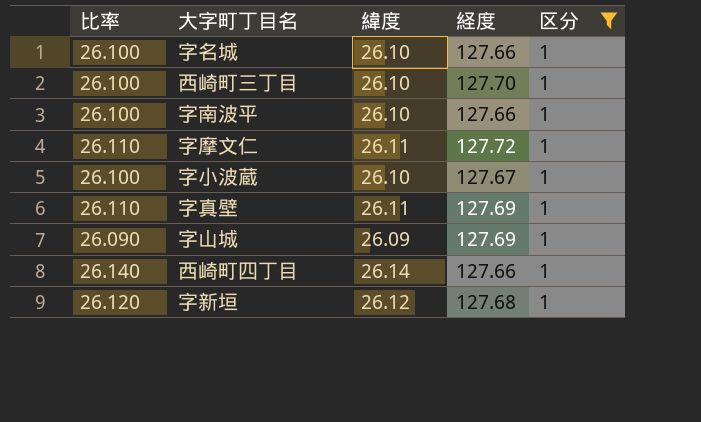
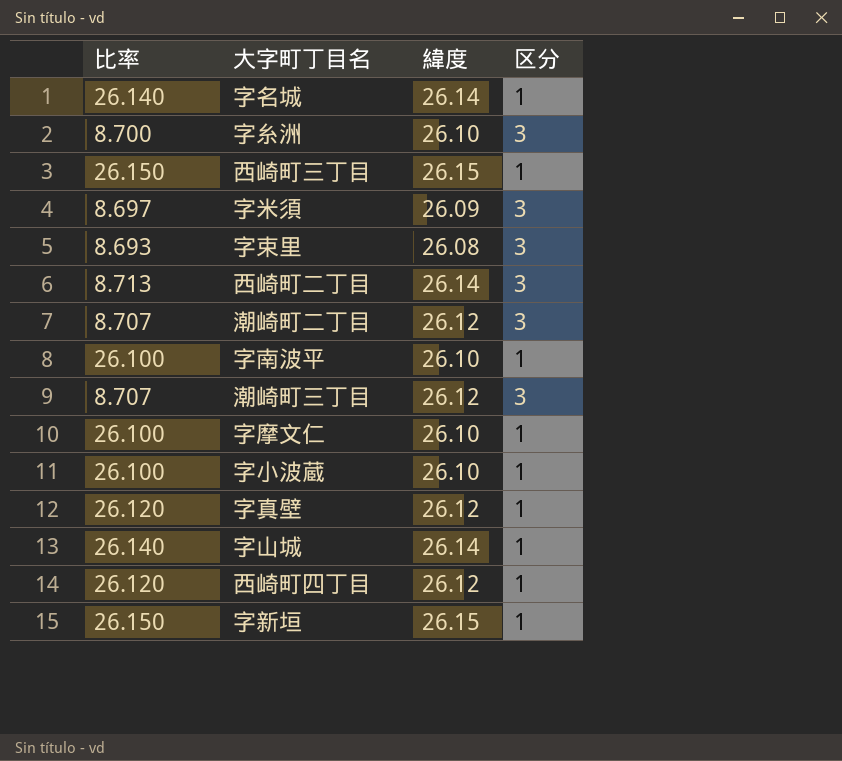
filter: 区分 = 1 -> none
column 経度 | position: 4 -> none
字名城 | 比率: 26.100 -> 26.140
字名城 | 緯度: 26.10 -> 26.14
西崎町三丁目 | 比率: 26.100 -> 26.150
西崎町三丁目 | 緯度: 26.10 -> 26.15
字摩文仁 | 比率: 26.110 -> 26.100
字摩文仁 | 緯度: 26.11 -> 26.10
字真壁 | 比率: 26.110 -> 26.120
字真壁 | 緯度: 26.11 -> 26.12
字山城 | 比率: 26.090 -> 26.140
字山城 | 緯度: 26.09 -> 26.14
西崎町四丁目 | 比率: 26.140 -> 26.120
西崎町四丁目 | 緯度: 26.14 -> 26.12
字新垣 | 比率: 26.120 -> 26.150
字新垣 | 緯度: 26.12 -> 26.15

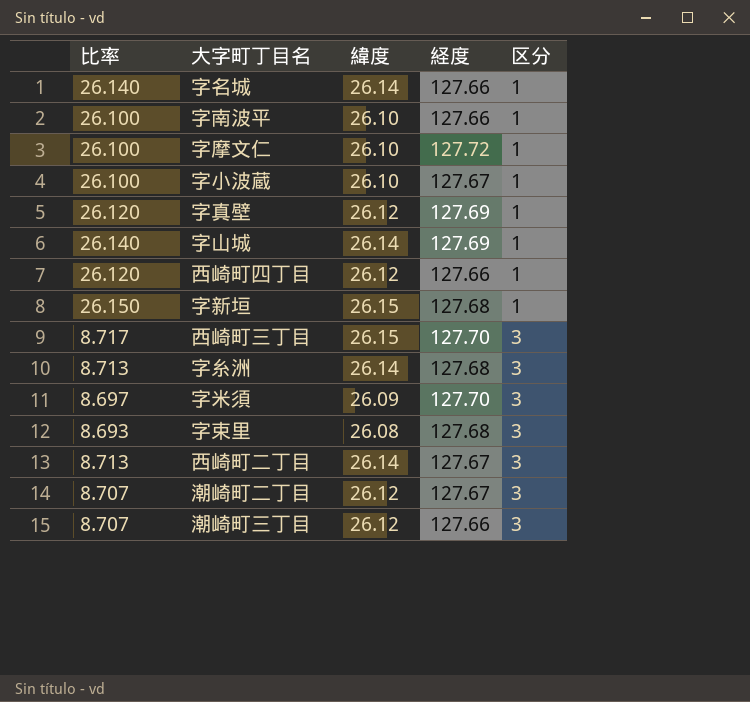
row order: none -> 区分 ascending
column 経度 | position: none -> 4
西崎町三丁目 | 比率: 26.150 -> 8.717
西崎町三丁目 | 区分: 1 -> 3
字糸洲 | 比率: 8.700 -> 8.713
字糸洲 | 緯度: 26.10 -> 26.14

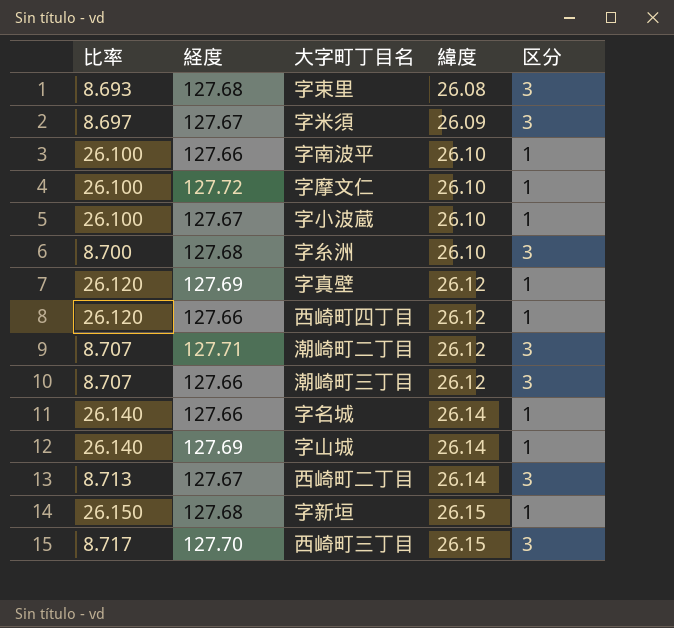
row order: 区分 ascending -> 緯度 ascending
column 経度 | position: 4 -> 2
字米須 | 経度: 127.70 -> 127.67
字糸洲 | 比率: 8.713 -> 8.700
字糸洲 | 緯度: 26.14 -> 26.10
潮崎町二丁目 | 経度: 127.67 -> 127.71

